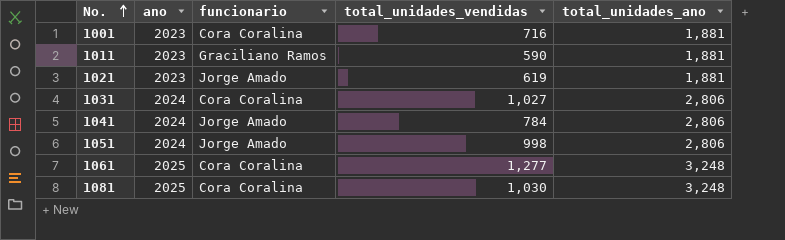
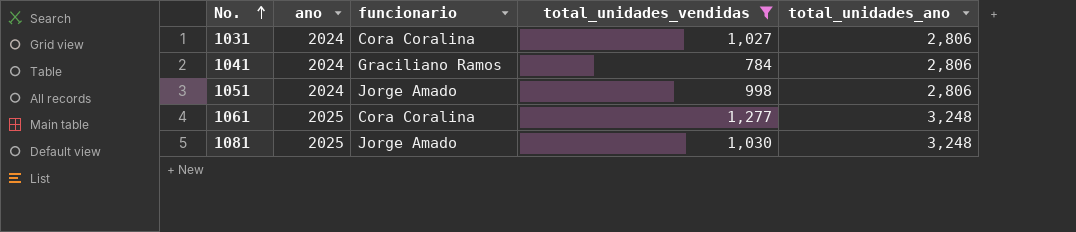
filter: none -> total_unidades_vendidas >= 784
1041 | funcionario: Jorge Amado -> Graciliano Ramos
1081 | funcionario: Cora Coralina -> Jorge Amado

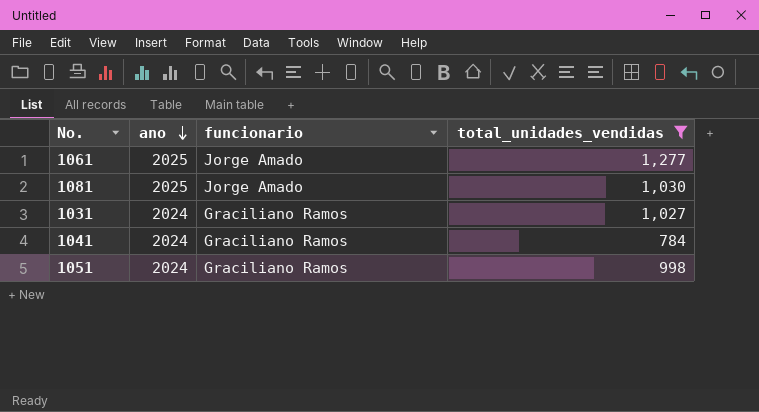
row order: No. ascending -> ano descending
column total_unidades_ano | position: 5 -> none
1061 | funcionario: Cora Coralina -> Jorge Amado
1031 | funcionario: Cora Coralina -> Graciliano Ramos
1051 | funcionario: Jorge Amado -> Graciliano Ramos

